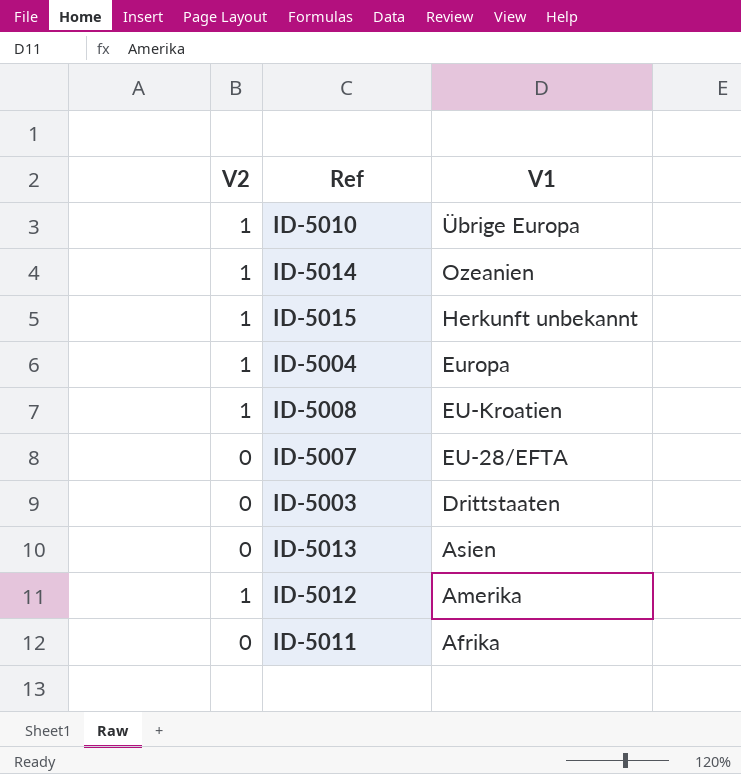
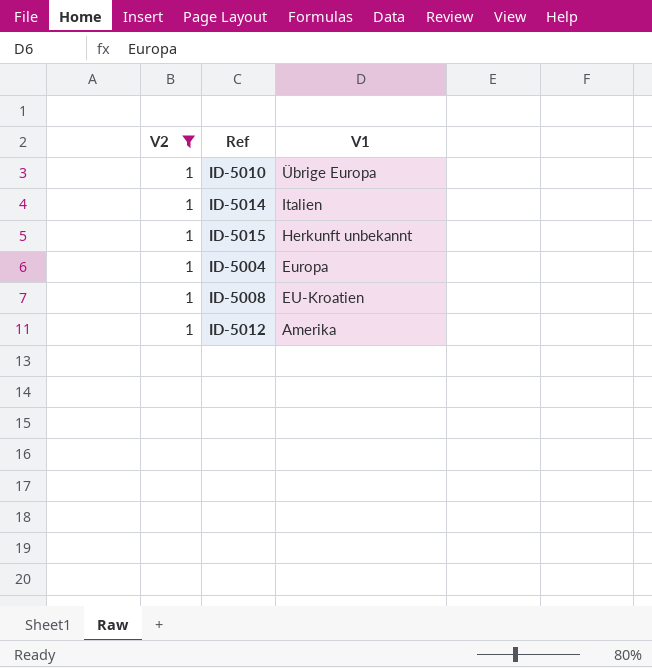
filter: none -> V2 = 1
ID-5014 | V1: Ozeanien -> Italien

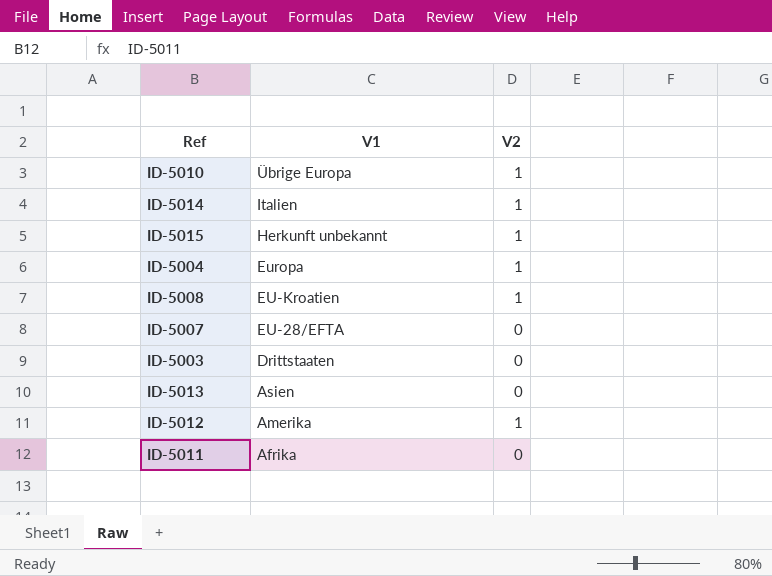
filter: V2 = 1 -> none
column V2 | position: 1 -> 3

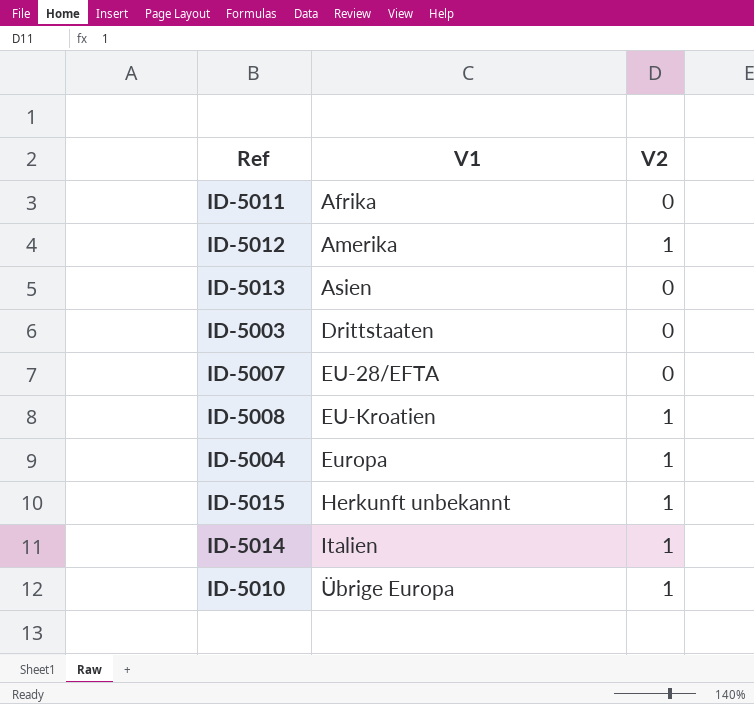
row order: V1 descending -> V1 ascending

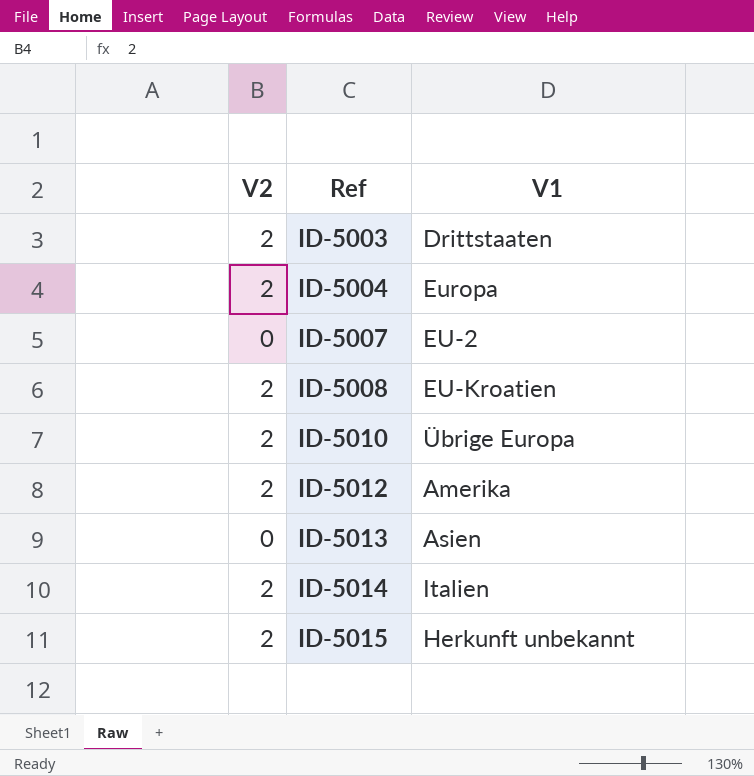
row order: V1 ascending -> Ref ascending
column V2 | position: 3 -> 1
row ID-5011: Afrika | 0 -> none
ID-5003 | V2: 0 -> 2
ID-5004 | V2: 1 -> 2
ID-5007 | V1: EU-28/EFTA -> EU-2
ID-5008 | V2: 1 -> 2
ID-5010 | V2: 1 -> 2
ID-5012 | V2: 1 -> 2
ID-5014 | V2: 1 -> 2
ID-5015 | V2: 1 -> 2

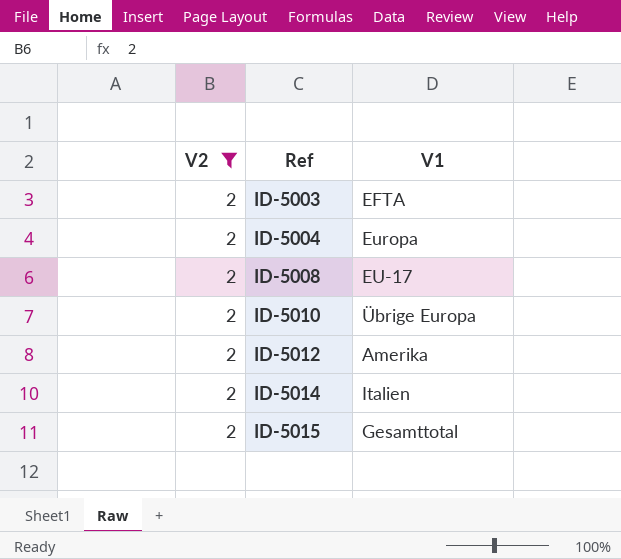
filter: none -> V2 = 2
ID-5003 | V1: Drittstaaten -> EFTA
ID-5008 | V1: EU-Kroatien -> EU-17
ID-5015 | V1: Herkunft unbekannt -> Gesamttotal

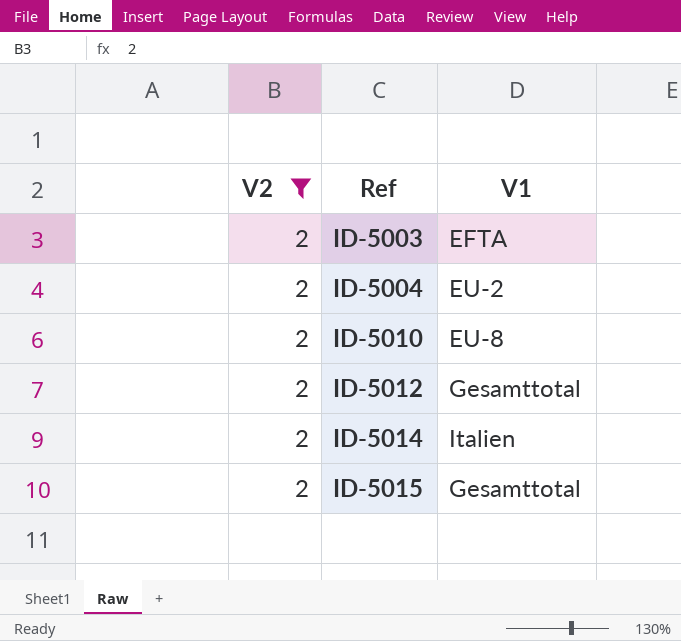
row ID-5008: 2 | EU-17 -> none
ID-5004 | V1: Europa -> EU-2
ID-5010 | V1: Übrige Europa -> EU-8
ID-5012 | V1: Amerika -> Gesamttotal

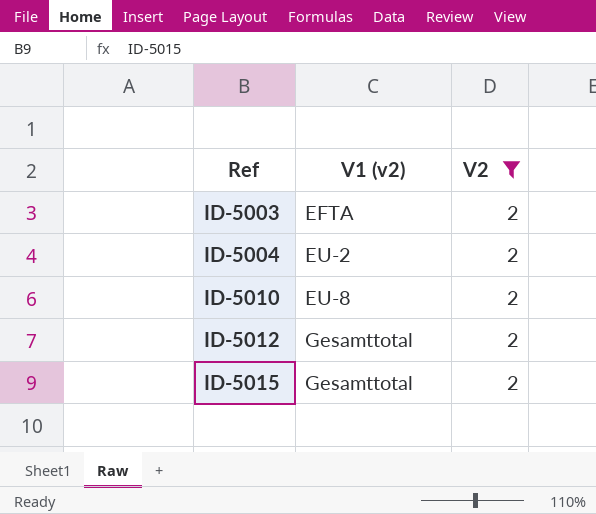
column name: V1 -> V1 (v2)
column V2 | position: 1 -> 3
row ID-5014: 2 | Italien -> none

